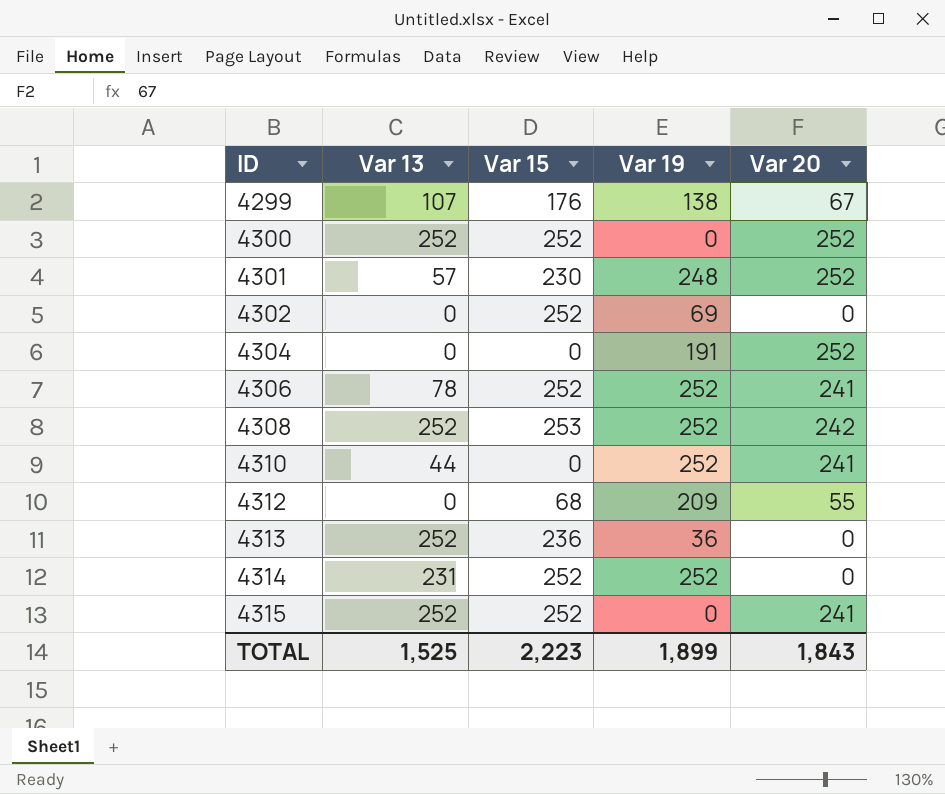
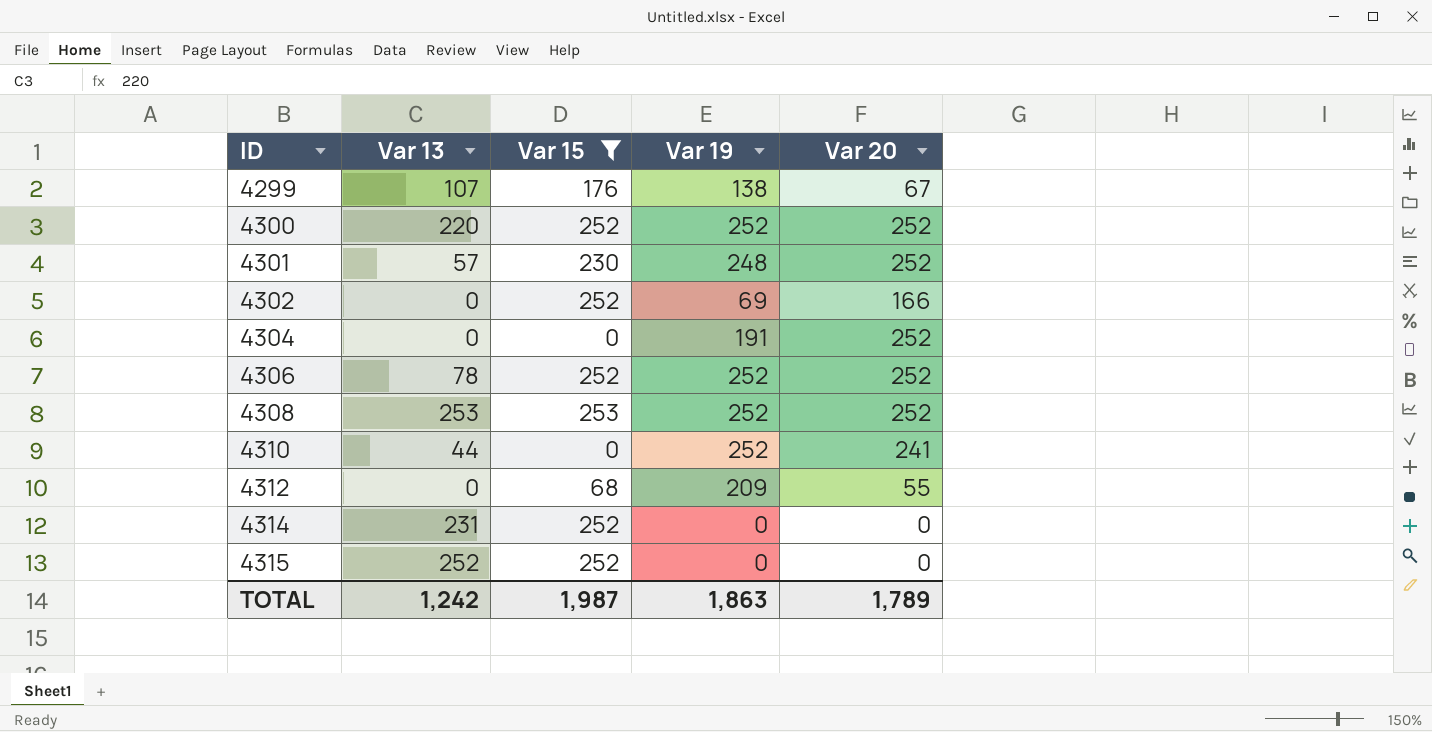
filter: none -> Var 15 != 236
4300 | Var 13: 252 -> 220
4300 | Var 19: 0 -> 252
4302 | Var 20: 0 -> 166
4306 | Var 20: 241 -> 252
4308 | Var 13: 252 -> 253
4308 | Var 20: 242 -> 252
4314 | Var 19: 252 -> 0
4315 | Var 20: 241 -> 0
TOTAL | Var 13: 1,525 -> 1,242
TOTAL | Var 15: 2,223 -> 1,987
TOTAL | Var 19: 1,899 -> 1,863
TOTAL | Var 20: 1,843 -> 1,789

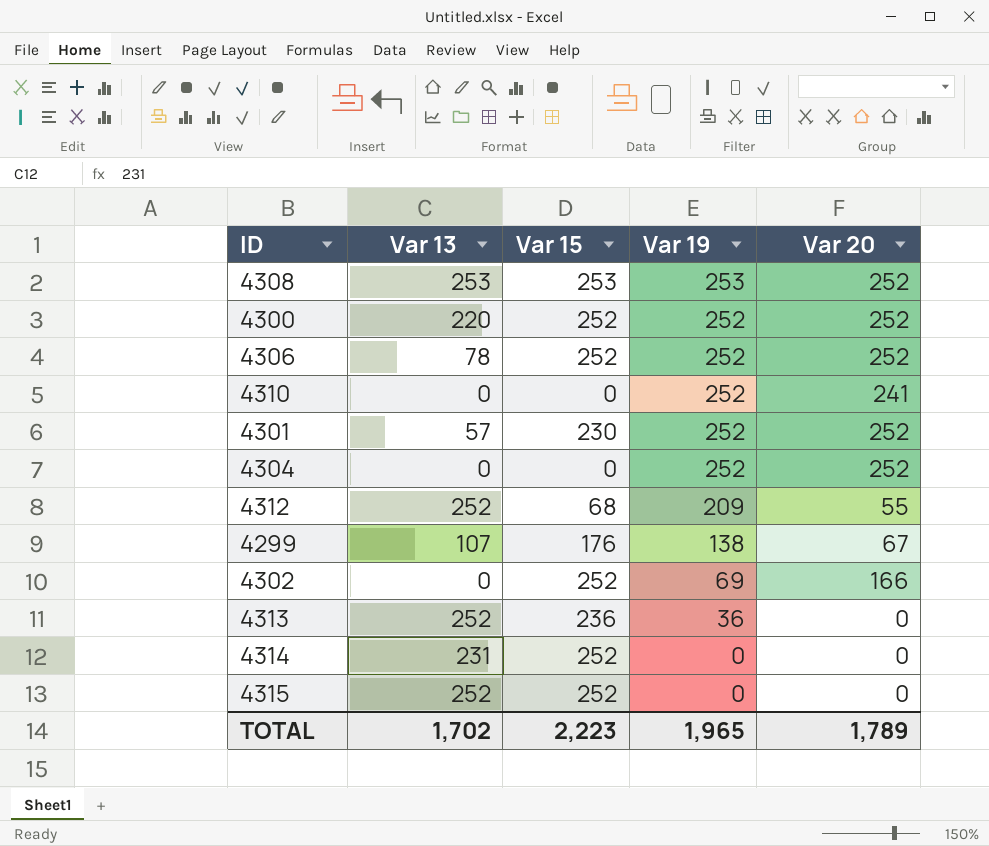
filter: Var 15 != 236 -> none
row order: ID ascending -> Var 19 descending
4308 | Var 19: 252 -> 253
4310 | Var 13: 44 -> 0
4301 | Var 19: 248 -> 252
4304 | Var 19: 191 -> 252
4312 | Var 13: 0 -> 252
TOTAL | Var 13: 1,242 -> 1,702
TOTAL | Var 15: 1,987 -> 2,223
TOTAL | Var 19: 1,863 -> 1,965

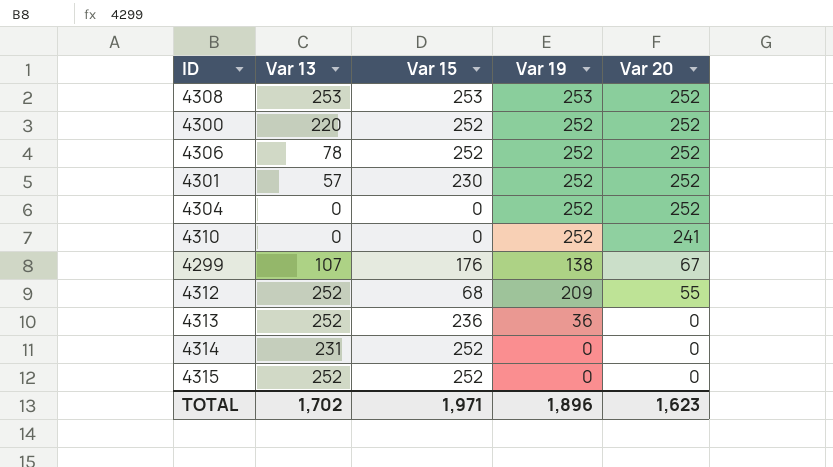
row order: Var 19 descending -> Var 20 descending
row 4302: 0 | 252 | 69 | 166 -> none
TOTAL | Var 15: 2,223 -> 1,971
TOTAL | Var 19: 1,965 -> 1,896
TOTAL | Var 20: 1,789 -> 1,623

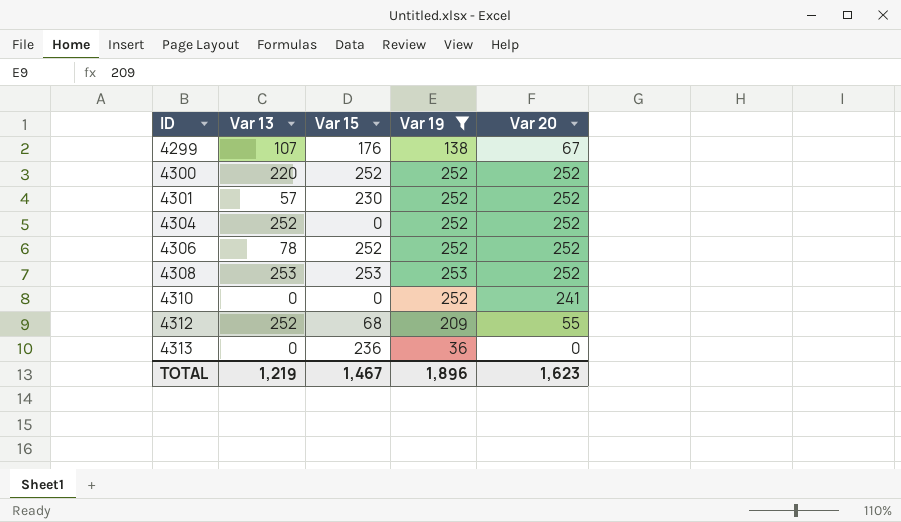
filter: none -> Var 19 != 0
row order: Var 20 descending -> ID ascending
4304 | Var 13: 0 -> 252
4313 | Var 13: 252 -> 0
TOTAL | Var 13: 1,702 -> 1,219
TOTAL | Var 15: 1,971 -> 1,467

